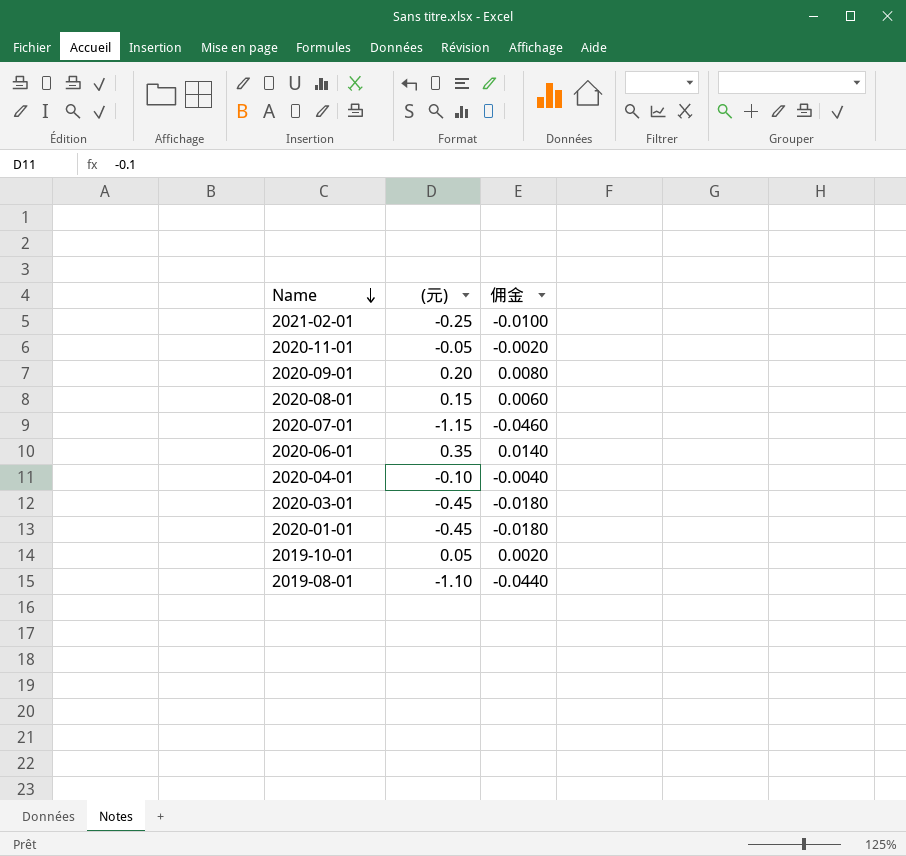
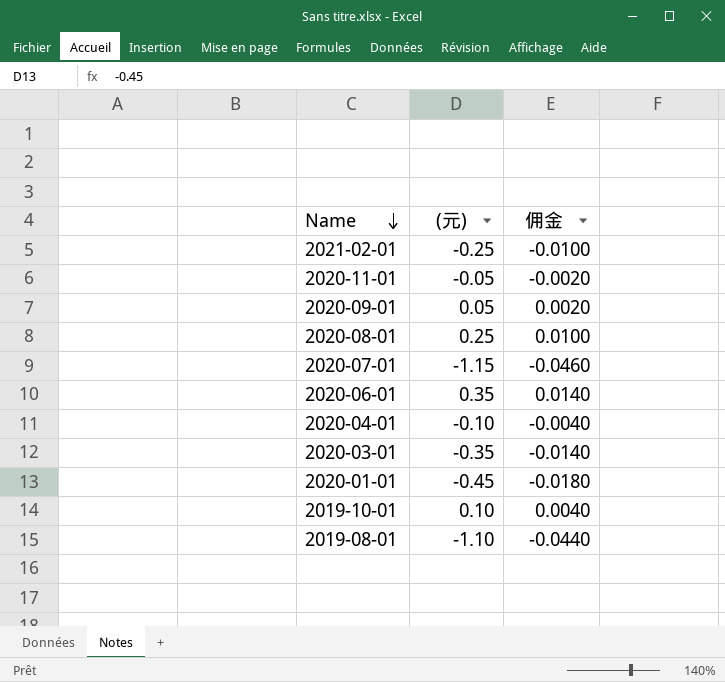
2020-09-01 | (元): 0.20 -> 0.05
2020-09-01 | 佣金: 0.0080 -> 0.0020
2020-08-01 | (元): 0.15 -> 0.25
2020-08-01 | 佣金: 0.0060 -> 0.0100
2020-03-01 | (元): -0.45 -> -0.35
2020-03-01 | 佣金: -0.0180 -> -0.0140
2019-10-01 | (元): 0.05 -> 0.10
2019-10-01 | 佣金: 0.0020 -> 0.0040

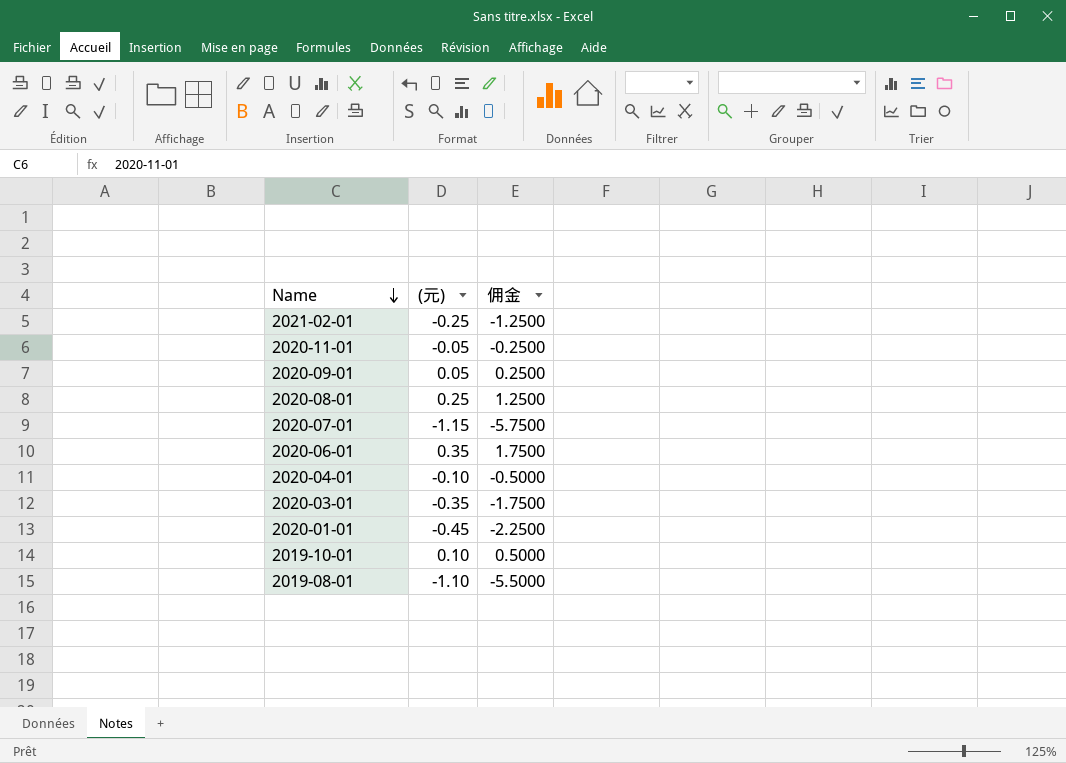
column 佣金 | formula: [(元)] * 0.04 -> [(元)] * 5

